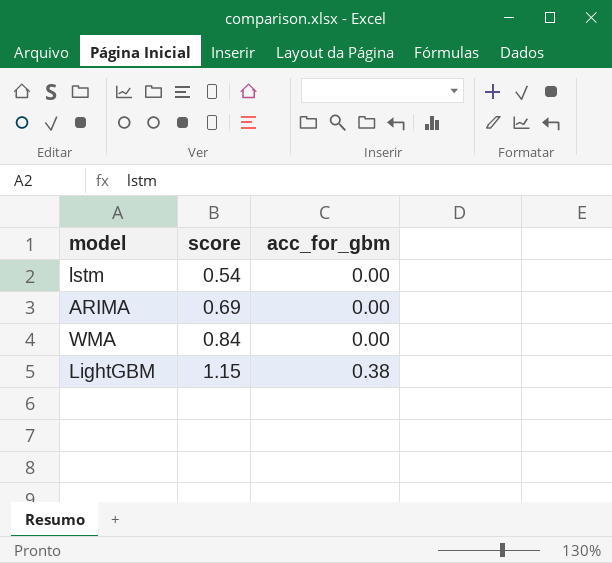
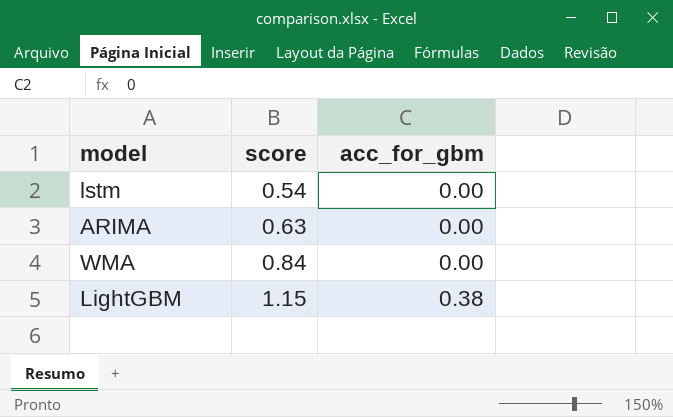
ARIMA | score: 0.69 -> 0.63

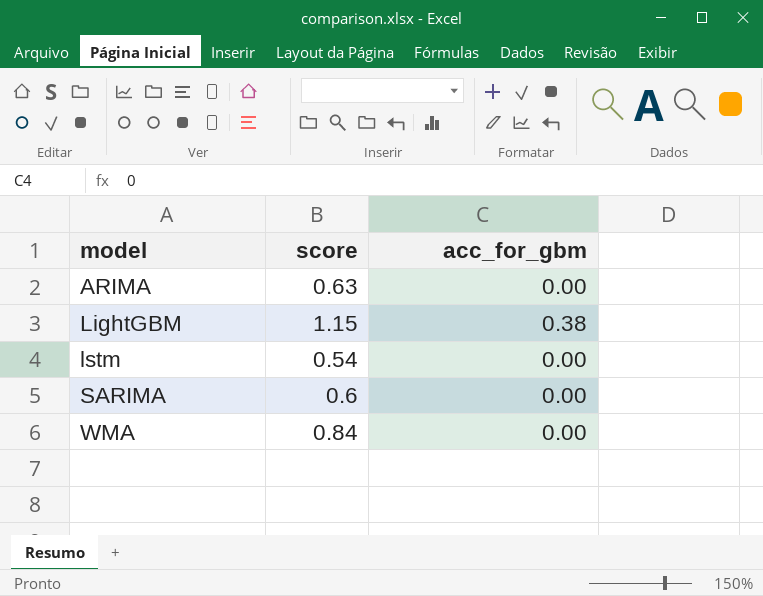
row order: score ascending -> model ascending
row SARIMA: none -> 0.6 | 0.00

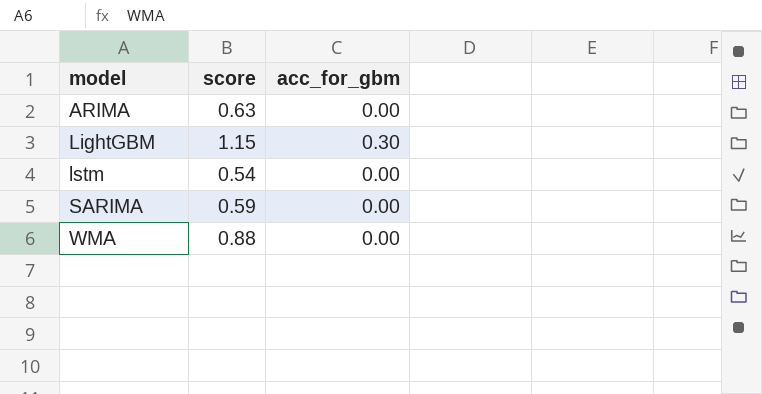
LightGBM | acc_for_gbm: 0.38 -> 0.30
SARIMA | score: 0.6 -> 0.59
WMA | score: 0.84 -> 0.88

